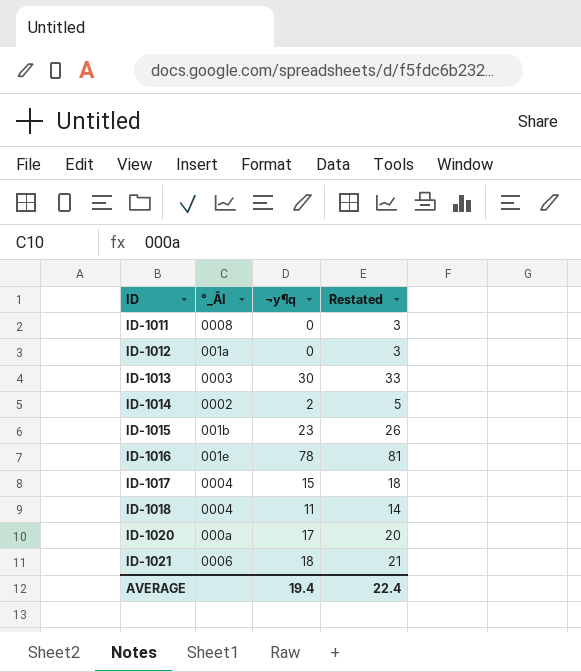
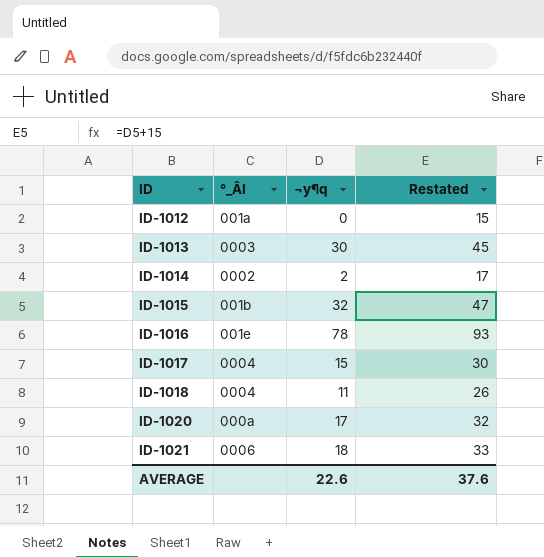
column Restated | formula: [¬y¶q] + 3 -> [¬y¶q] + 15
row ID-1011: 0008 | 0 | 3 -> none
ID-1015 | ¬y¶q: 23 -> 32
AVERAGE | ¬y¶q: 19.4 -> 22.6
AVERAGE | Restated: 22.4 -> 37.6

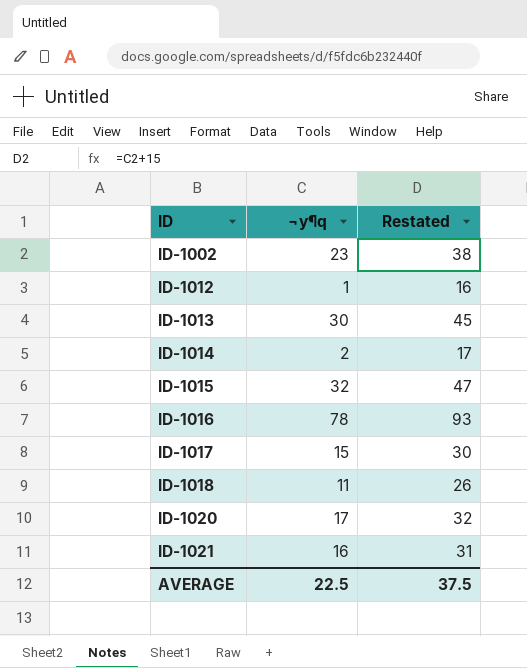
column °_ÂI | position: 2 -> none
row ID-1002: none -> 23 | 38
ID-1012 | ¬y¶q: 0 -> 1
ID-1012 | Restated: 15 -> 16
ID-1021 | ¬y¶q: 18 -> 16
ID-1021 | Restated: 33 -> 31
AVERAGE | ¬y¶q: 22.6 -> 22.5
AVERAGE | Restated: 37.6 -> 37.5

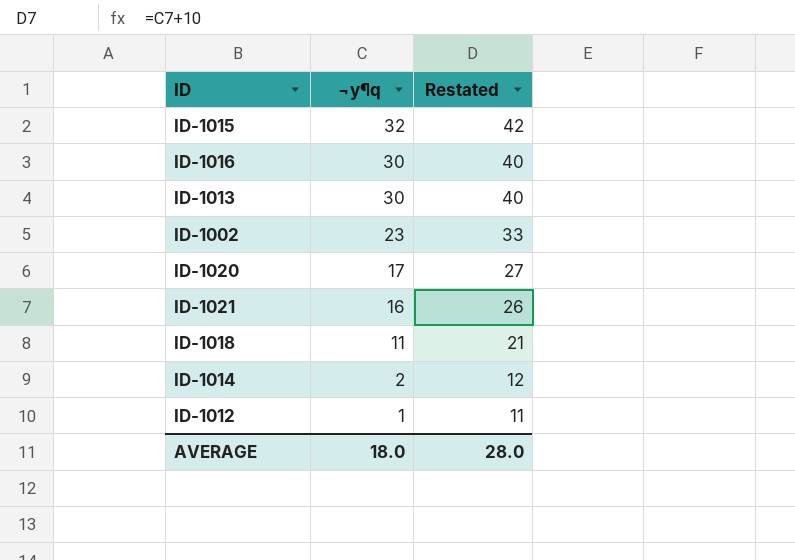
row order: ID ascending -> ¬y¶q descending
column Restated | formula: [¬y¶q] + 15 -> [¬y¶q] + 10
row ID-1017: 15 | 30 -> none
ID-1016 | ¬y¶q: 78 -> 30
AVERAGE | ¬y¶q: 22.5 -> 18.0
AVERAGE | Restated: 37.5 -> 28.0

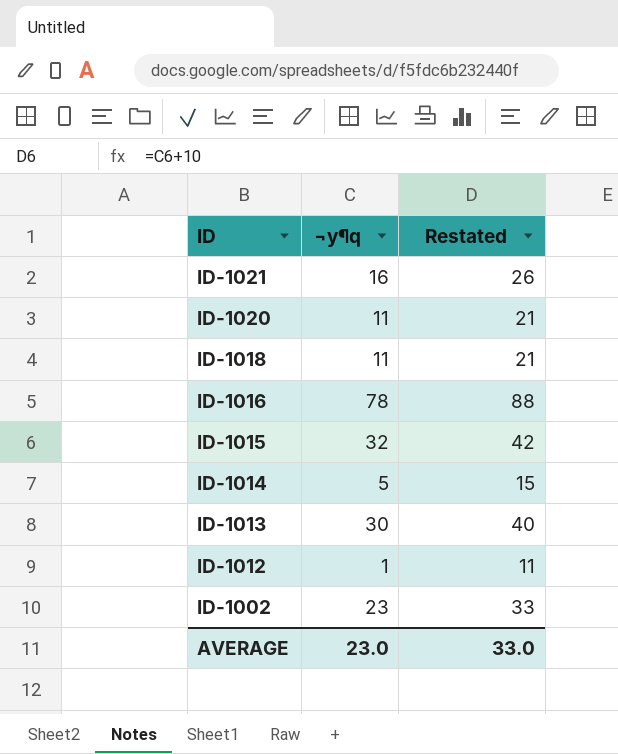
row order: ¬y¶q descending -> ID descending
ID-1020 | ¬y¶q: 17 -> 11
ID-1020 | Restated: 27 -> 21
ID-1016 | ¬y¶q: 30 -> 78
ID-1016 | Restated: 40 -> 88
ID-1014 | ¬y¶q: 2 -> 5
ID-1014 | Restated: 12 -> 15
AVERAGE | ¬y¶q: 18.0 -> 23.0
AVERAGE | Restated: 28.0 -> 33.0

